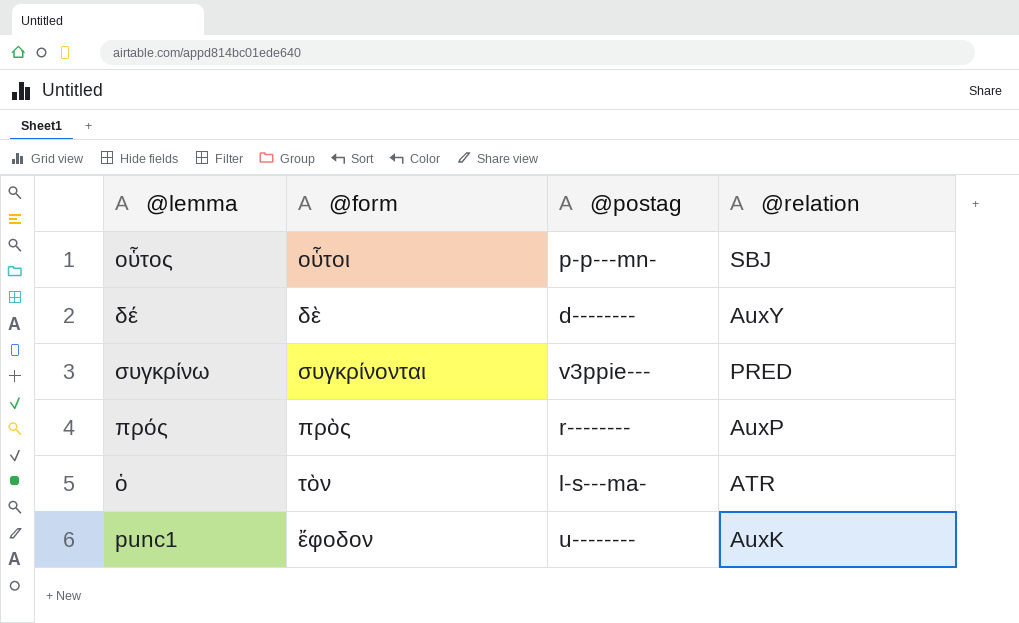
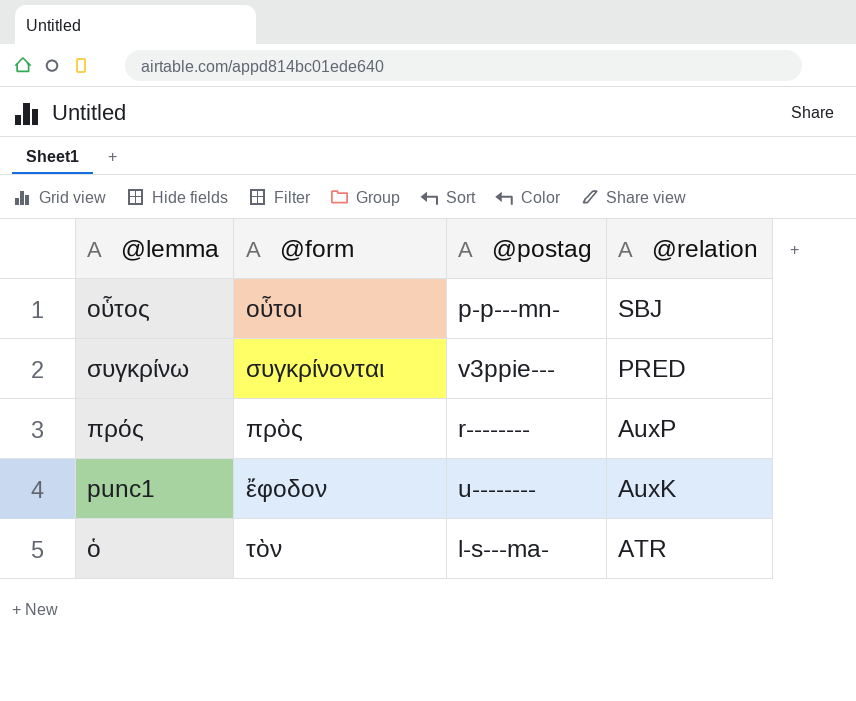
row order: none -> @relation descending
row δέ: δὲ | d-------- | AuxY -> none

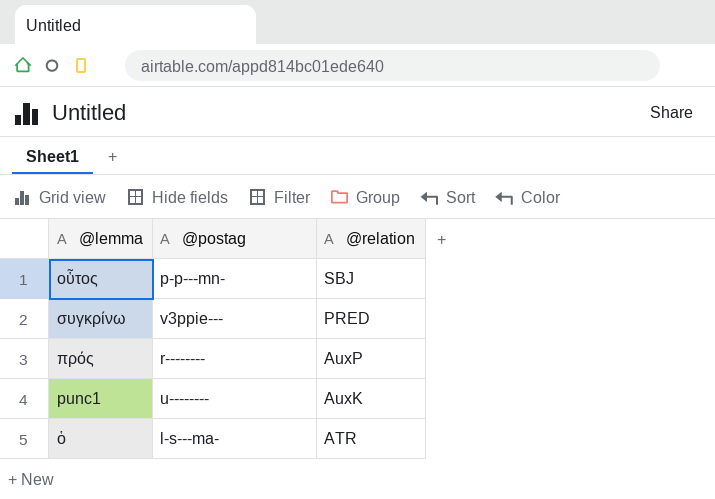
column @form | position: 2 -> none

